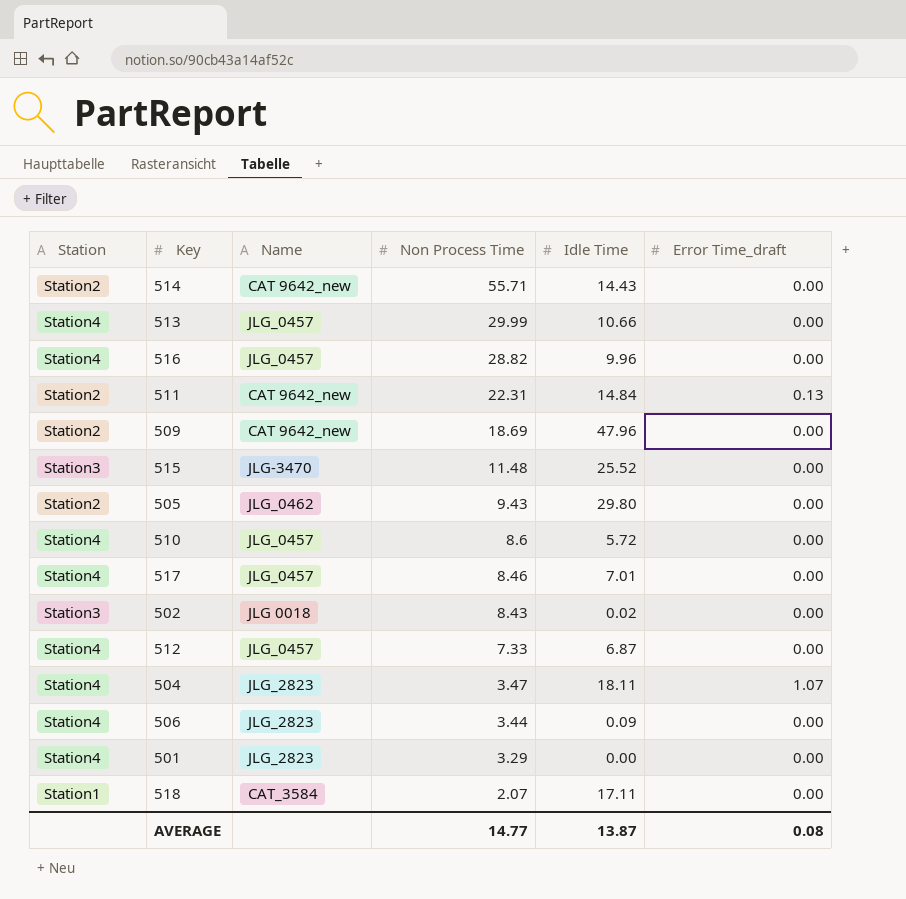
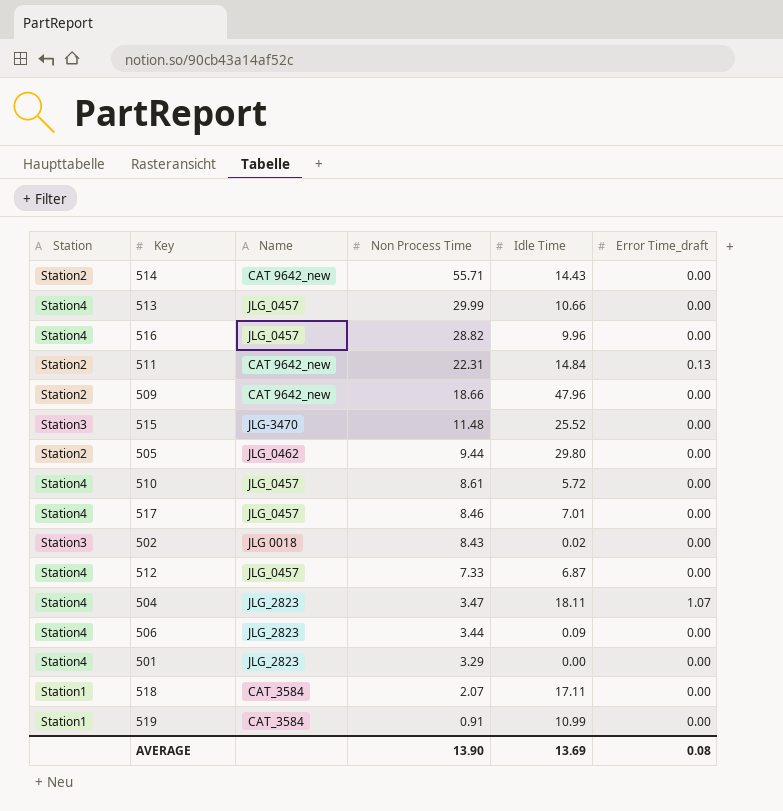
509 | Non Process Time: 18.69 -> 18.66
505 | Non Process Time: 9.43 -> 9.44
510 | Non Process Time: 8.6 -> 8.61
row 519: none -> Station1 | CAT_3584 | 0.91 | 10.99 | 0.00
AVERAGE | Non Process Time: 14.77 -> 13.90
AVERAGE | Idle Time: 13.87 -> 13.69

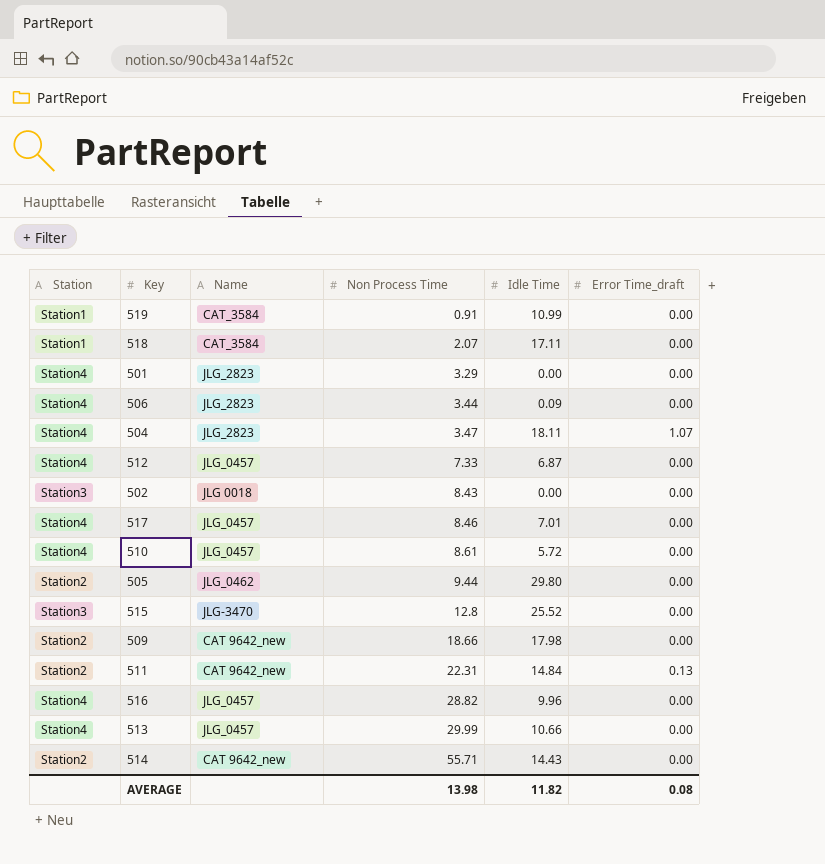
row order: Non Process Time descending -> Non Process Time ascending
502 | Idle Time: 0.02 -> 0.00
515 | Non Process Time: 11.48 -> 12.8
509 | Idle Time: 47.96 -> 17.98
AVERAGE | Non Process Time: 13.90 -> 13.98
AVERAGE | Idle Time: 13.69 -> 11.82

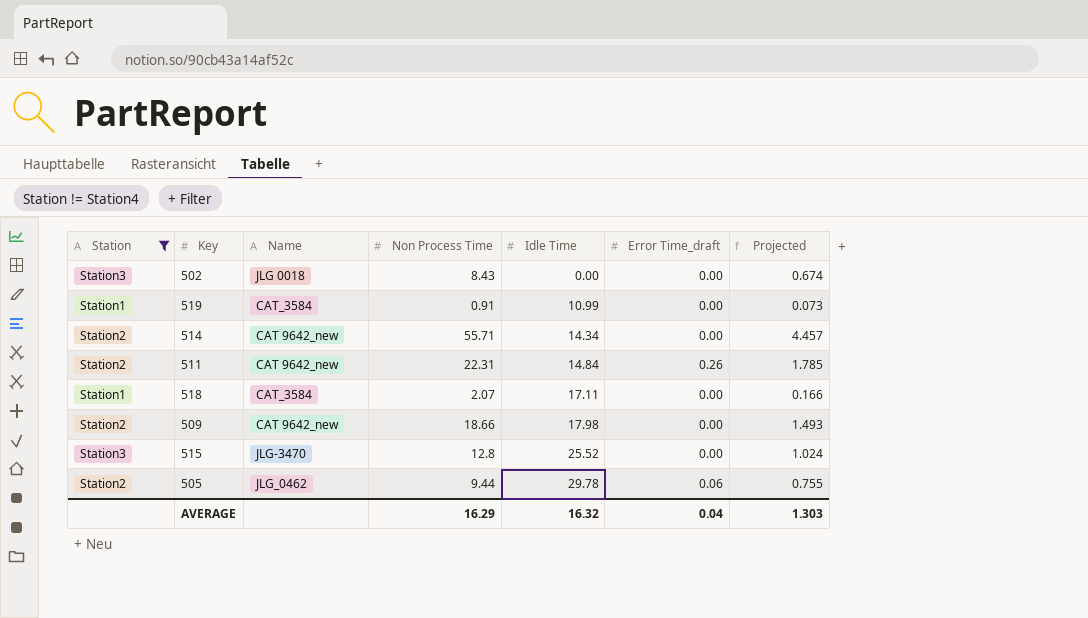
filter: none -> Station != Station4
row order: Non Process Time ascending -> Idle Time ascending
column Projected | formula: none -> [Non Process Time] * 0.08
514 | Idle Time: 14.43 -> 14.34
511 | Error Time_draft: 0.13 -> 0.26
505 | Idle Time: 29.80 -> 29.78
505 | Error Time_draft: 0.00 -> 0.06
AVERAGE | Non Process Time: 13.98 -> 16.29
AVERAGE | Idle Time: 11.82 -> 16.32
AVERAGE | Error Time_draft: 0.08 -> 0.04

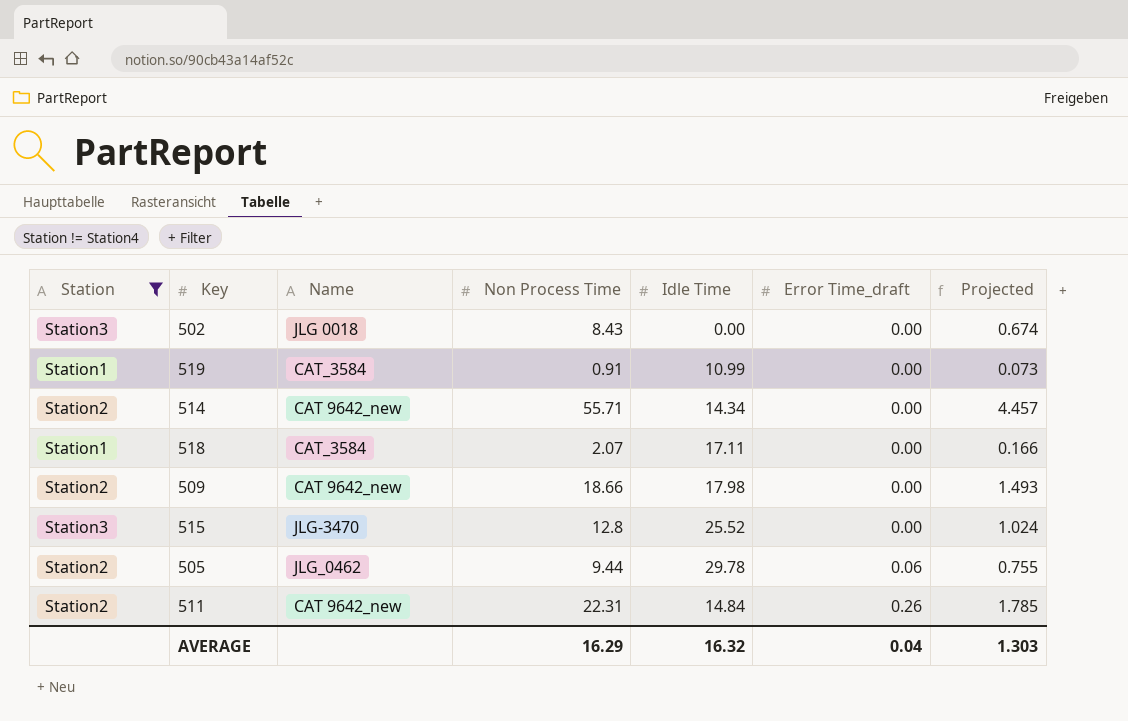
row order: Idle Time ascending -> Error Time_draft ascending

